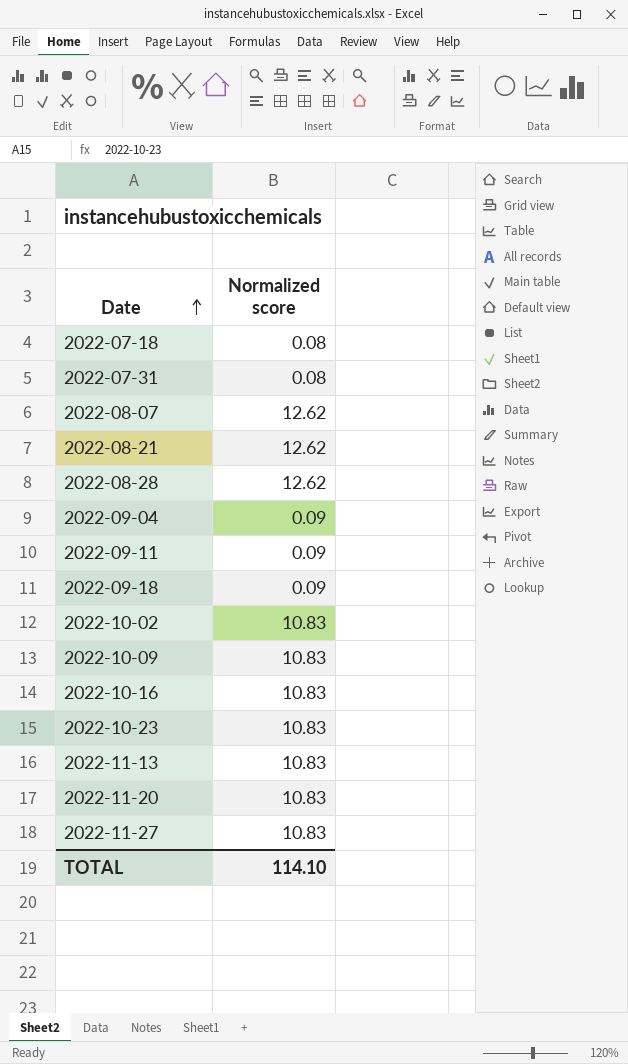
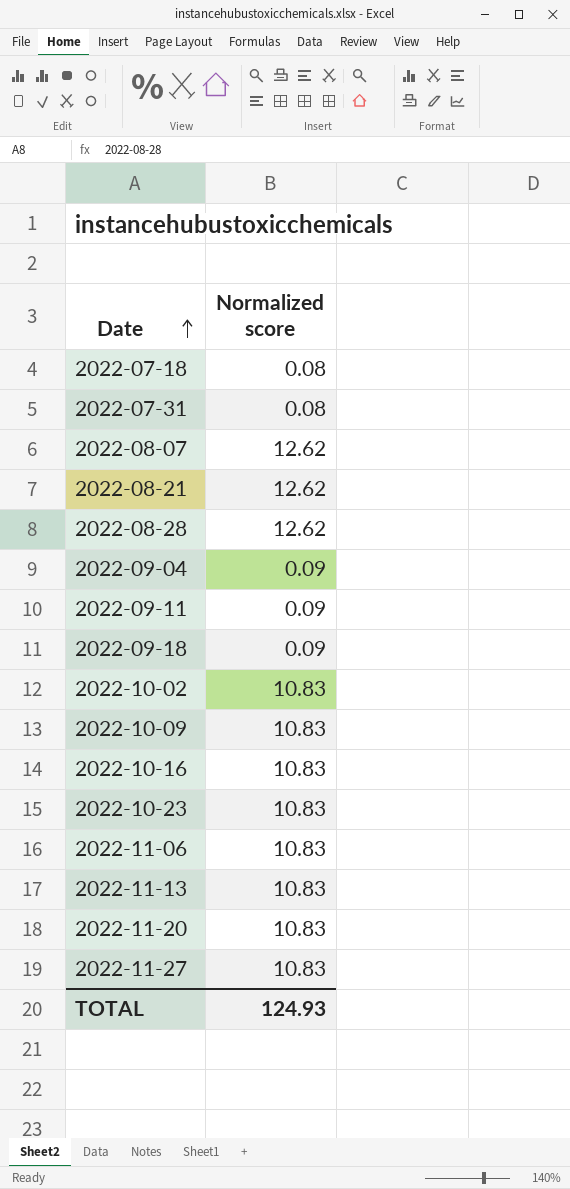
row 2022-11-06: none -> 10.83
TOTAL | Normalized score: 114.10 -> 124.93

